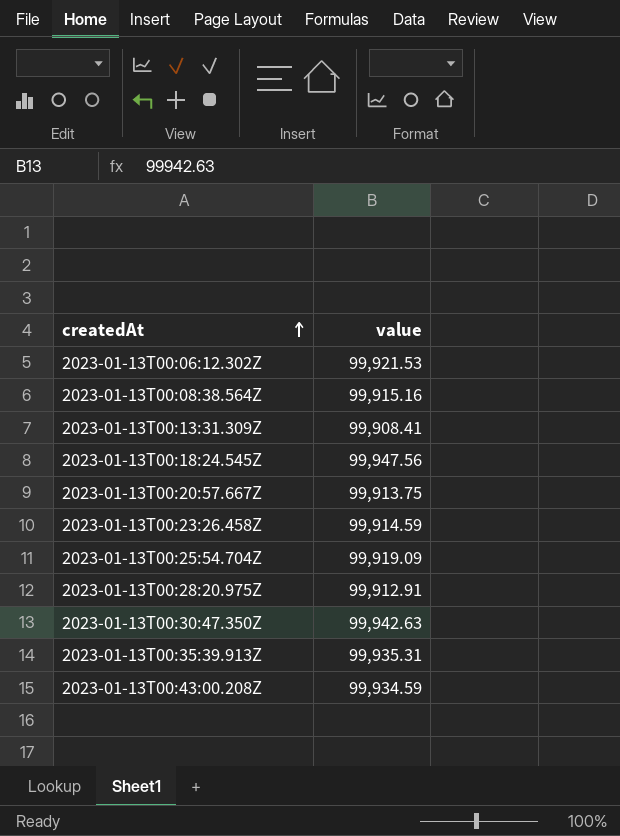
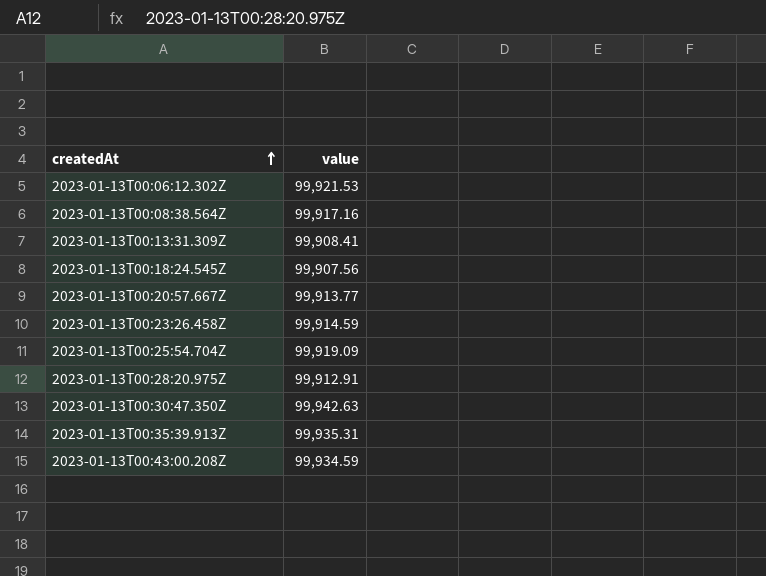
2023-01-13T00:08:38.564Z | value: 99,915.16 -> 99,917.16
2023-01-13T00:18:24.545Z | value: 99,947.56 -> 99,907.56
2023-01-13T00:20:57.667Z | value: 99,913.75 -> 99,913.77

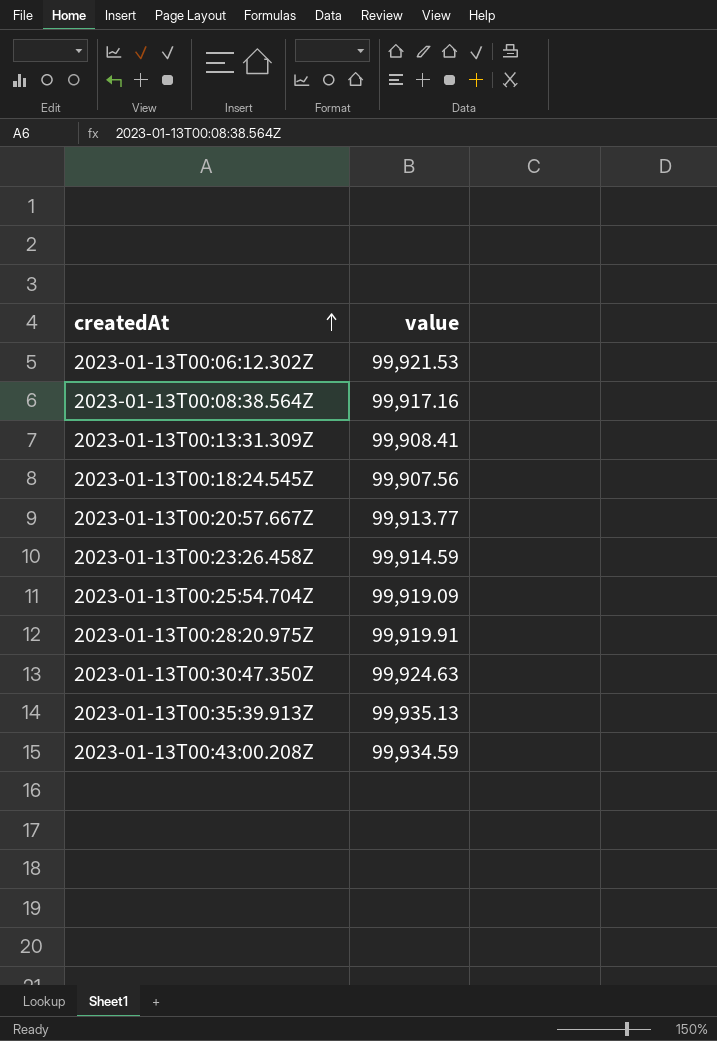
2023-01-13T00:28:20.975Z | value: 99,912.91 -> 99,919.91
2023-01-13T00:30:47.350Z | value: 99,942.63 -> 99,924.63
2023-01-13T00:35:39.913Z | value: 99,935.31 -> 99,935.13

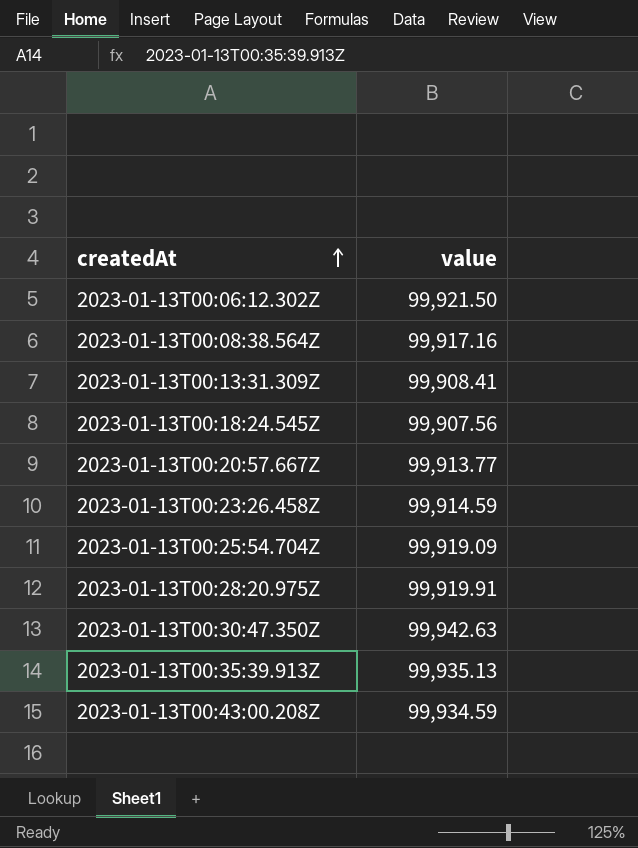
2023-01-13T00:06:12.302Z | value: 99,921.53 -> 99,921.50
2023-01-13T00:30:47.350Z | value: 99,924.63 -> 99,942.63

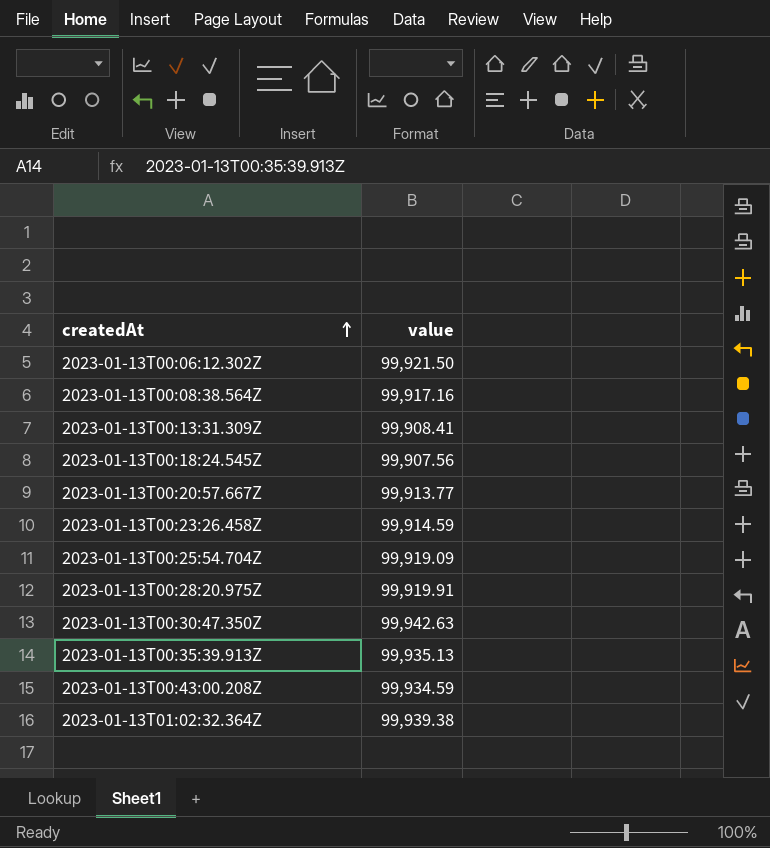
row 2023-01-13T01:02:32.364Z: none -> 99,939.38

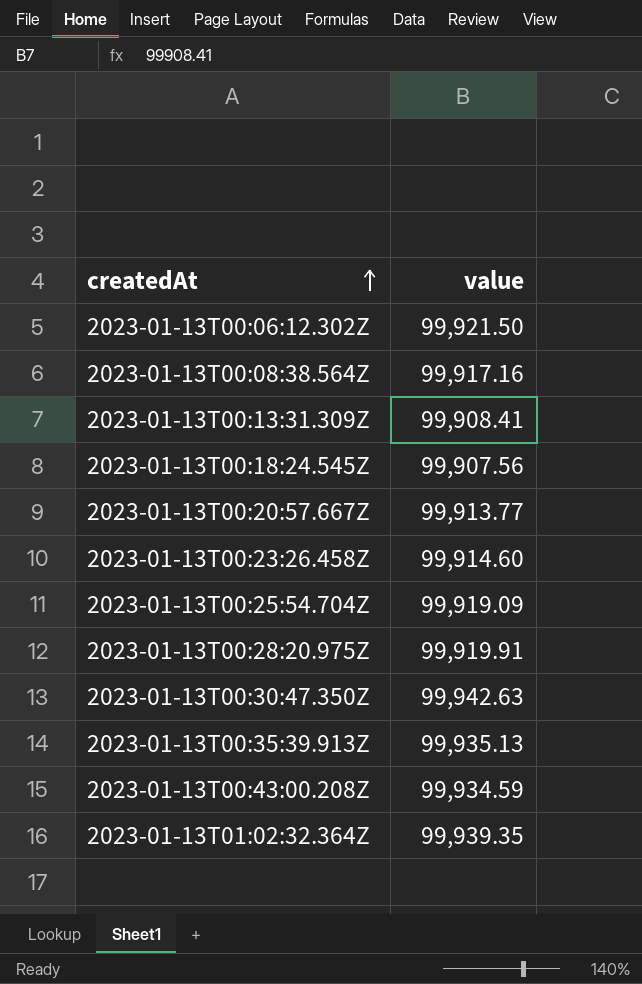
2023-01-13T00:23:26.458Z | value: 99,914.59 -> 99,914.60
2023-01-13T01:02:32.364Z | value: 99,939.38 -> 99,939.35

